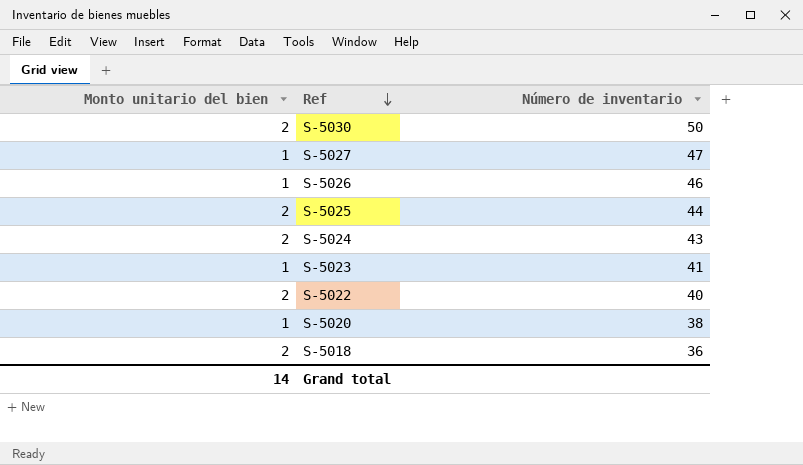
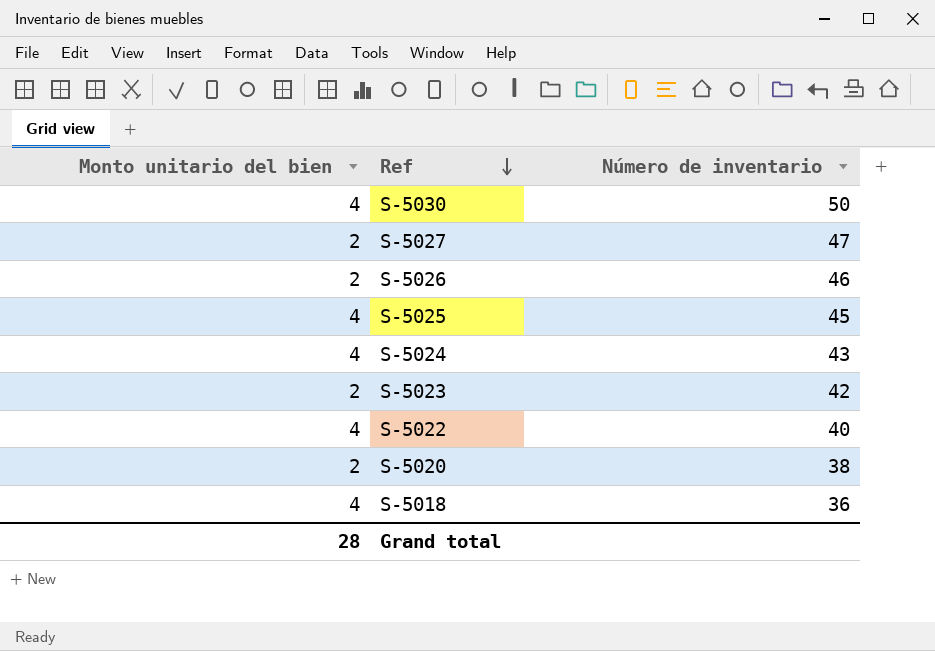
S-5030 | Monto unitario del bien: 2 -> 4
S-5027 | Monto unitario del bien: 1 -> 2
S-5026 | Monto unitario del bien: 1 -> 2
S-5025 | Monto unitario del bien: 2 -> 4
S-5025 | Número de inventario: 44 -> 45
S-5024 | Monto unitario del bien: 2 -> 4
S-5023 | Monto unitario del bien: 1 -> 2
S-5023 | Número de inventario: 41 -> 42
S-5022 | Monto unitario del bien: 2 -> 4
S-5020 | Monto unitario del bien: 1 -> 2
S-5018 | Monto unitario del bien: 2 -> 4
Grand total | Monto unitario del bien: 14 -> 28

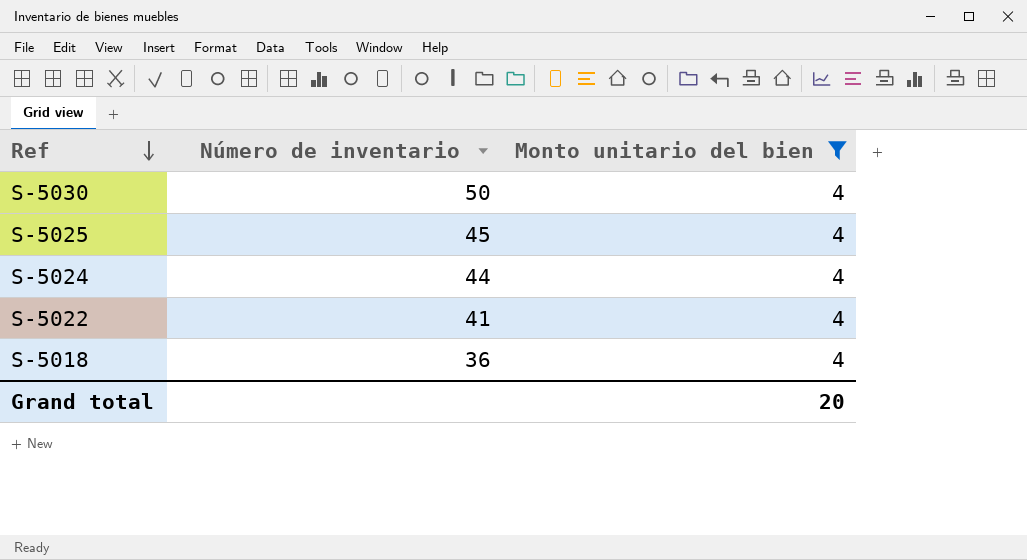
filter: none -> Monto unitario del bien = 4
column Monto unitario del bien | position: 1 -> 3
S-5024 | Número de inventario: 43 -> 44
S-5022 | Número de inventario: 40 -> 41
Grand total | Monto unitario del bien: 28 -> 20

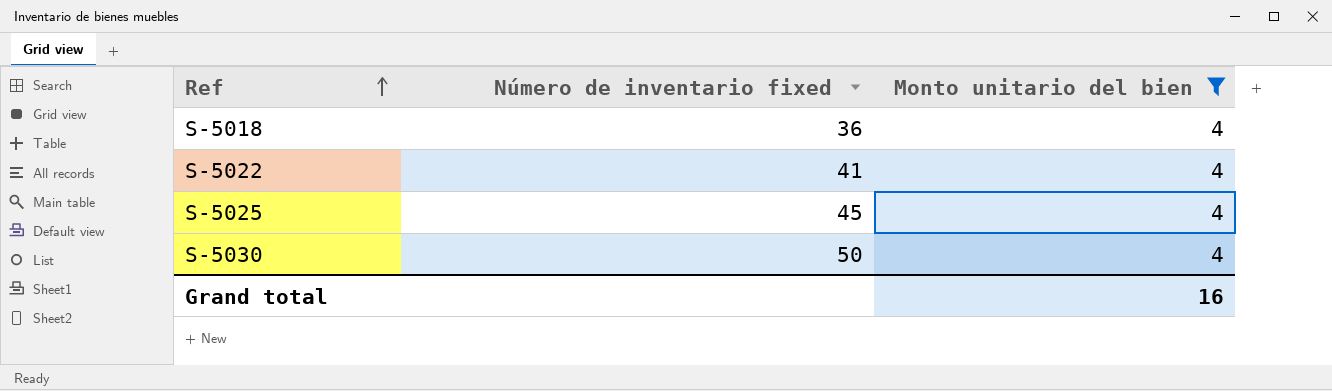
row order: Ref descending -> Ref ascending
column name: Número de inventario -> Número de inventario fixed
row S-5024: 44 | 4 -> none
Grand total | Monto unitario del bien: 20 -> 16

